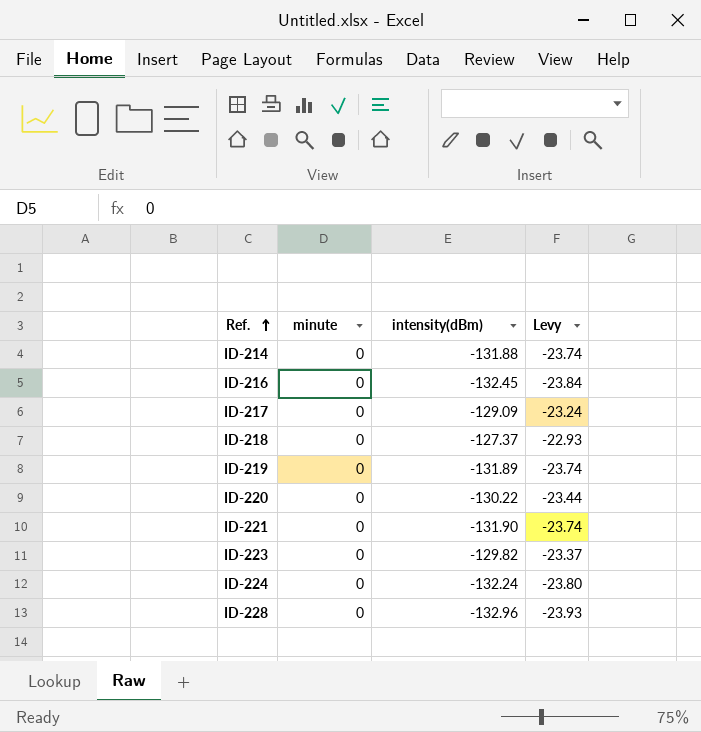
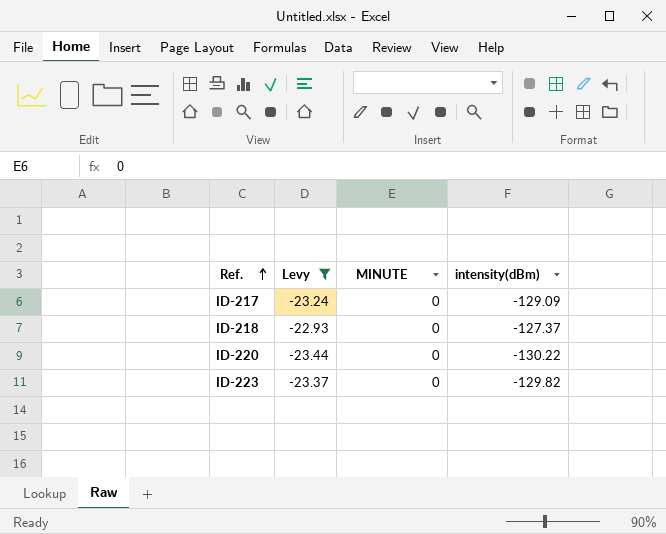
filter: none -> Levy >= -23.44
column Levy | position: 4 -> 2
column name: minute -> MINUTE

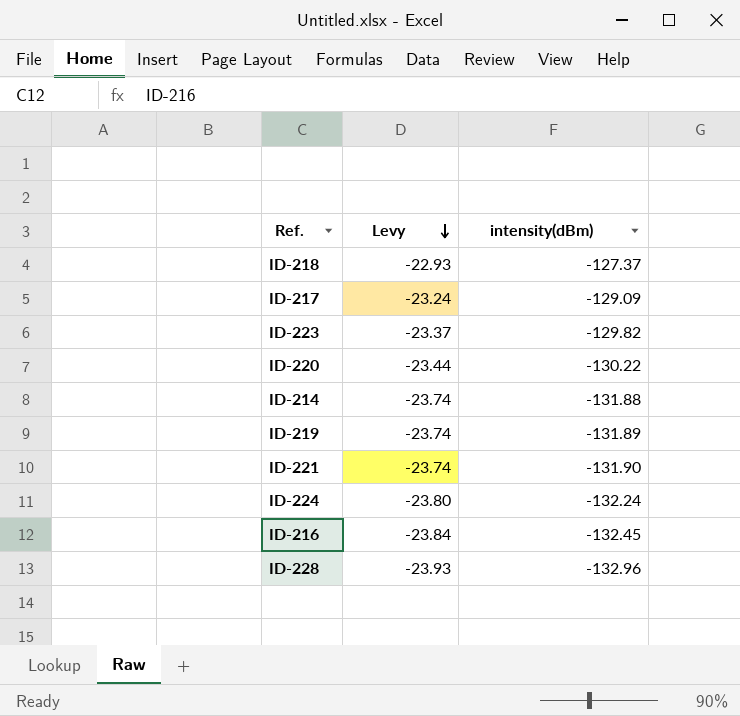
filter: Levy >= -23.44 -> none
row order: Ref. ascending -> Levy descending
column MINUTE | position: 3 -> none

